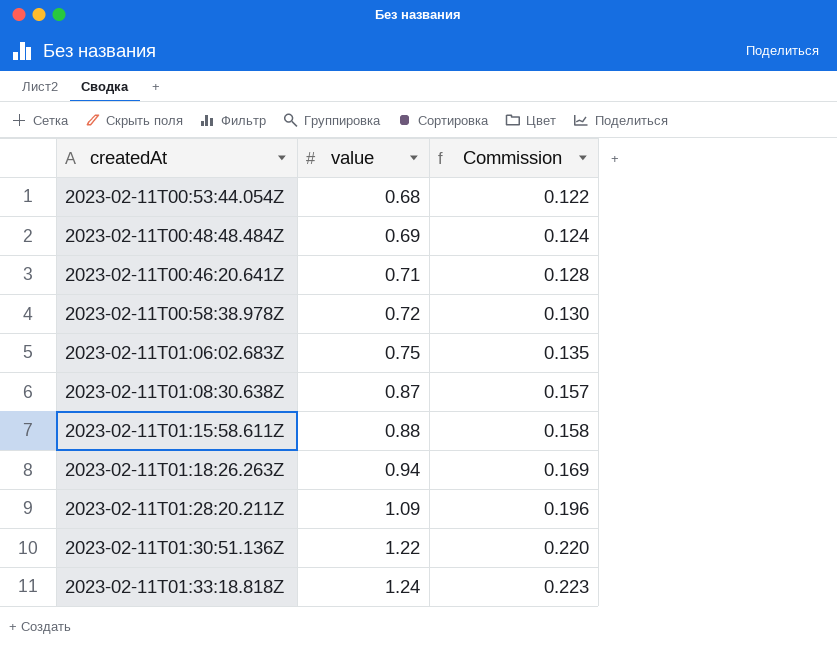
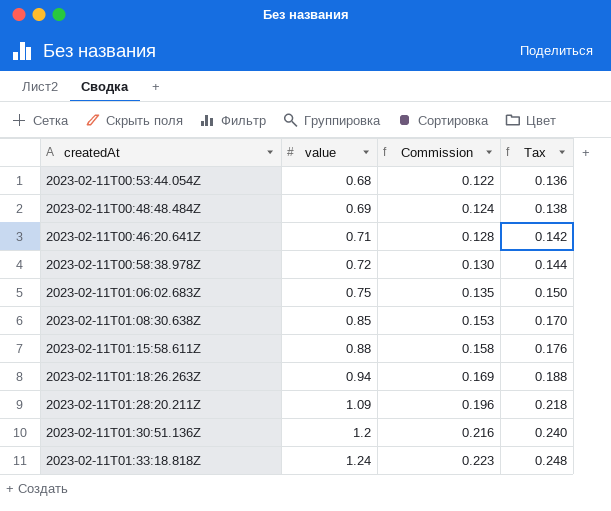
column Tax | formula: none -> [value] * 0.2
2023-02-11T01:08:30.638Z | value: 0.87 -> 0.85
2023-02-11T01:08:30.638Z | Commission: 0.157 -> 0.153
2023-02-11T01:30:51.136Z | value: 1.22 -> 1.2
2023-02-11T01:30:51.136Z | Commission: 0.220 -> 0.216

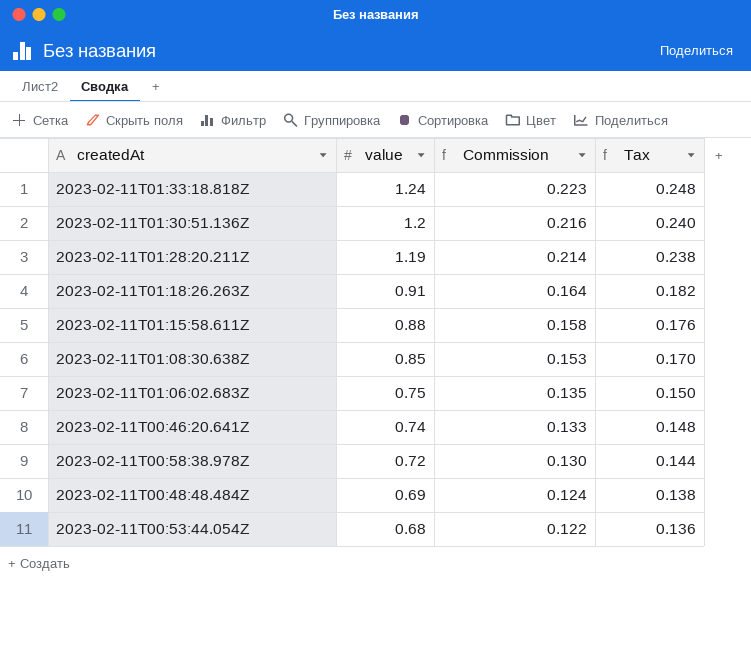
row order: value ascending -> value descending
2023-02-11T01:28:20.211Z | value: 1.09 -> 1.19
2023-02-11T01:28:20.211Z | Commission: 0.196 -> 0.214
2023-02-11T01:28:20.211Z | Tax: 0.218 -> 0.238
2023-02-11T01:18:26.263Z | value: 0.94 -> 0.91
2023-02-11T01:18:26.263Z | Commission: 0.169 -> 0.164
2023-02-11T01:18:26.263Z | Tax: 0.188 -> 0.182
2023-02-11T00:46:20.641Z | value: 0.71 -> 0.74
2023-02-11T00:46:20.641Z | Commission: 0.128 -> 0.133
2023-02-11T00:46:20.641Z | Tax: 0.142 -> 0.148

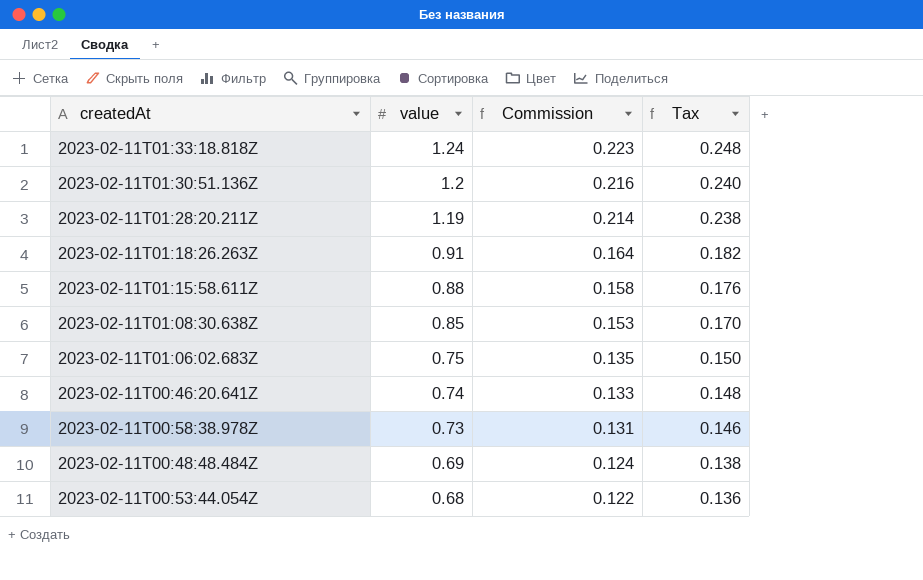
2023-02-11T00:58:38.978Z | value: 0.72 -> 0.73
2023-02-11T00:58:38.978Z | Commission: 0.130 -> 0.131
2023-02-11T00:58:38.978Z | Tax: 0.144 -> 0.146

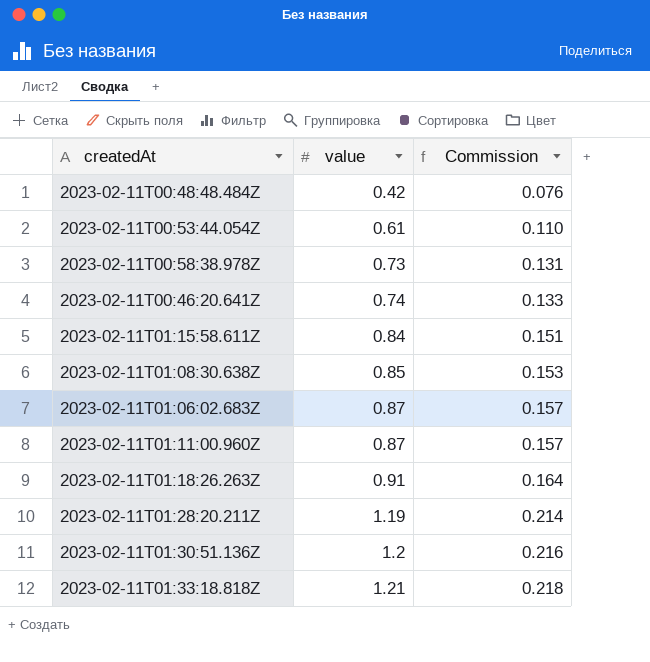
row order: value descending -> value ascending
column Tax | formula: [value] * 0.2 -> none
2023-02-11T00:48:48.484Z | value: 0.69 -> 0.42
2023-02-11T00:48:48.484Z | Commission: 0.124 -> 0.076
2023-02-11T00:53:44.054Z | value: 0.68 -> 0.61
2023-02-11T00:53:44.054Z | Commission: 0.122 -> 0.110
2023-02-11T01:15:58.611Z | value: 0.88 -> 0.84
2023-02-11T01:15:58.611Z | Commission: 0.158 -> 0.151
2023-02-11T01:06:02.683Z | value: 0.75 -> 0.87
2023-02-11T01:06:02.683Z | Commission: 0.135 -> 0.157
row 2023-02-11T01:11:00.960Z: none -> 0.87 | 0.157
2023-02-11T01:33:18.818Z | value: 1.24 -> 1.21
2023-02-11T01:33:18.818Z | Commission: 0.223 -> 0.218

